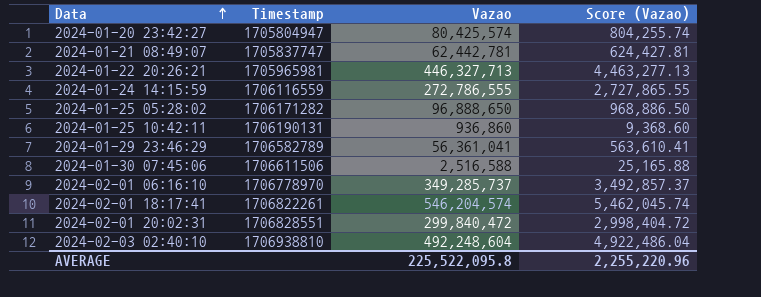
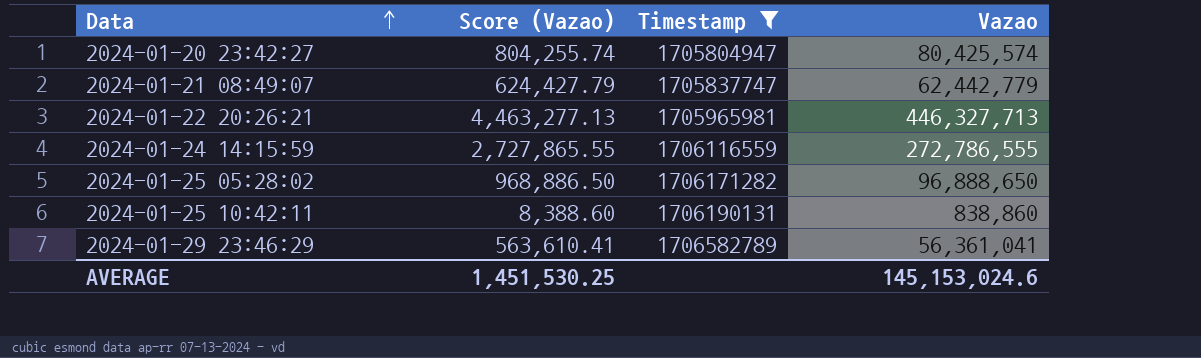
filter: none -> Timestamp <= 1706582789
column Score (Vazao) | position: 4 -> 2
2024-01-21 08:49:07 | Score (Vazao): 624,427.81 -> 624,427.79
2024-01-21 08:49:07 | Vazao: 62,442,781 -> 62,442,779
2024-01-25 10:42:11 | Score (Vazao): 9,368.60 -> 8,388.60
2024-01-25 10:42:11 | Vazao: 936,860 -> 838,860
AVERAGE | Score (Vazao): 2,255,220.96 -> 1,451,530.25
AVERAGE | Vazao: 225,522,095.8 -> 145,153,024.6

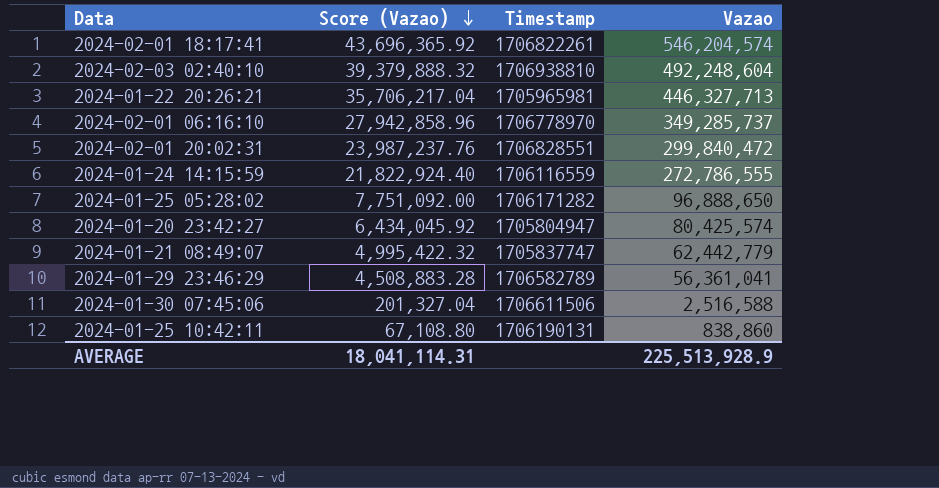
filter: Timestamp <= 1706582789 -> none
row order: Data ascending -> Score (Vazao) descending
column Score (Vazao) | formula: [Vazao] * 0.01 -> [Vazao] * 0.08
AVERAGE | Score (Vazao): 1,451,530.25 -> 18,041,114.31
AVERAGE | Vazao: 145,153,024.6 -> 225,513,928.9

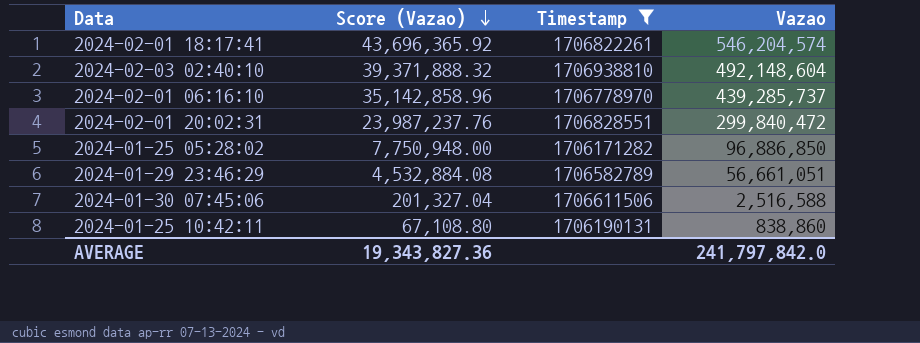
filter: none -> Timestamp >= 1706171282
2024-02-03 02:40:10 | Score (Vazao): 39,379,888.32 -> 39,371,888.32
2024-02-03 02:40:10 | Vazao: 492,248,604 -> 492,148,604
2024-02-01 06:16:10 | Score (Vazao): 27,942,858.96 -> 35,142,858.96
2024-02-01 06:16:10 | Vazao: 349,285,737 -> 439,285,737
2024-01-25 05:28:02 | Score (Vazao): 7,751,092.00 -> 7,750,948.00
2024-01-25 05:28:02 | Vazao: 96,888,650 -> 96,886,850
2024-01-29 23:46:29 | Score (Vazao): 4,508,883.28 -> 4,532,884.08
2024-01-29 23:46:29 | Vazao: 56,361,041 -> 56,661,051
AVERAGE | Score (Vazao): 18,041,114.31 -> 19,343,827.36
AVERAGE | Vazao: 225,513,928.9 -> 241,797,842.0

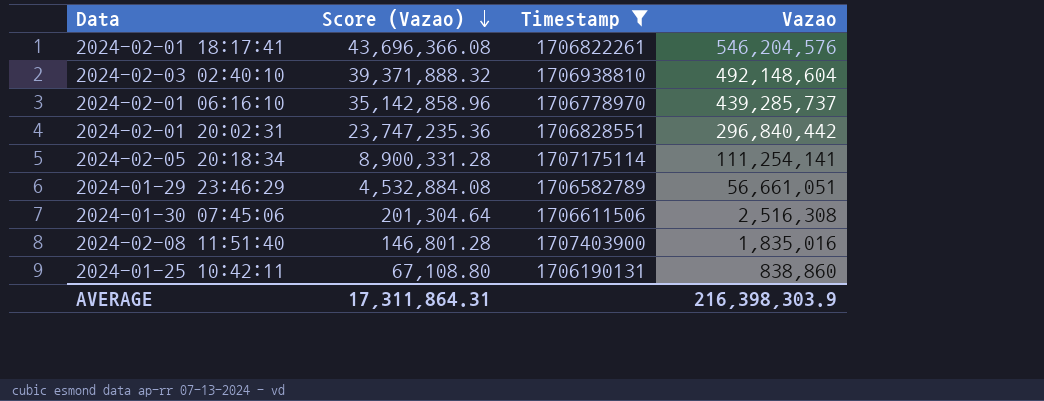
row 2024-01-25 05:28:02: 7,750,948.00 | 1706171282 | 96,886,850 -> none
2024-02-01 18:17:41 | Score (Vazao): 43,696,365.92 -> 43,696,366.08
2024-02-01 18:17:41 | Vazao: 546,204,574 -> 546,204,576
2024-02-01 20:02:31 | Score (Vazao): 23,987,237.76 -> 23,747,235.36
2024-02-01 20:02:31 | Vazao: 299,840,472 -> 296,840,442
row 2024-02-05 20:18:34: none -> 8,900,331.28 | 1707175114 | 111,254,141
2024-01-30 07:45:06 | Score (Vazao): 201,327.04 -> 201,304.64
2024-01-30 07:45:06 | Vazao: 2,516,588 -> 2,516,308
row 2024-02-08 11:51:40: none -> 146,801.28 | 1707403900 | 1,835,016
AVERAGE | Score (Vazao): 19,343,827.36 -> 17,311,864.31
AVERAGE | Vazao: 241,797,842.0 -> 216,398,303.9

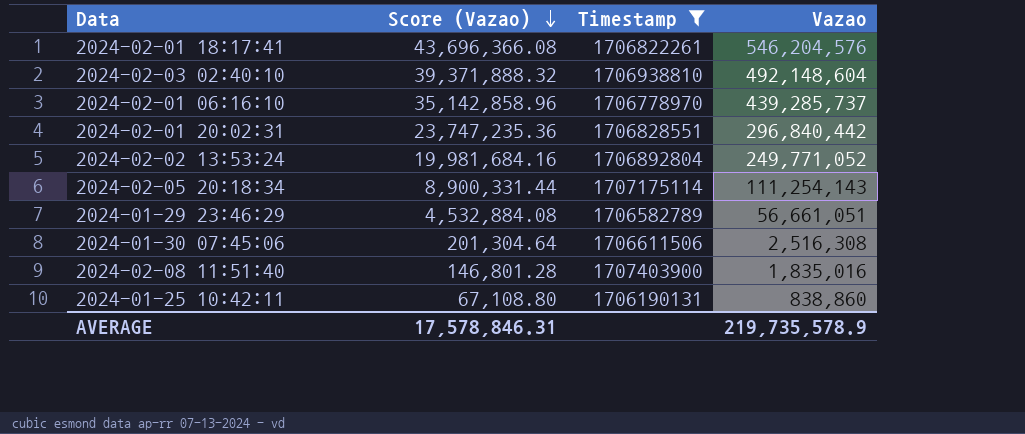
row 2024-02-02 13:53:24: none -> 19,981,684.16 | 1706892804 | 249,771,052
2024-02-05 20:18:34 | Score (Vazao): 8,900,331.28 -> 8,900,331.44
2024-02-05 20:18:34 | Vazao: 111,254,141 -> 111,254,143
AVERAGE | Score (Vazao): 17,311,864.31 -> 17,578,846.31
AVERAGE | Vazao: 216,398,303.9 -> 219,735,578.9

